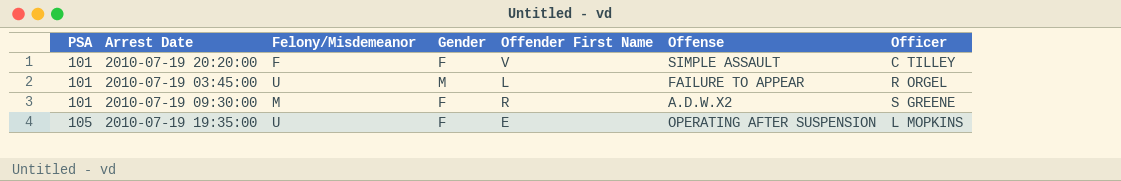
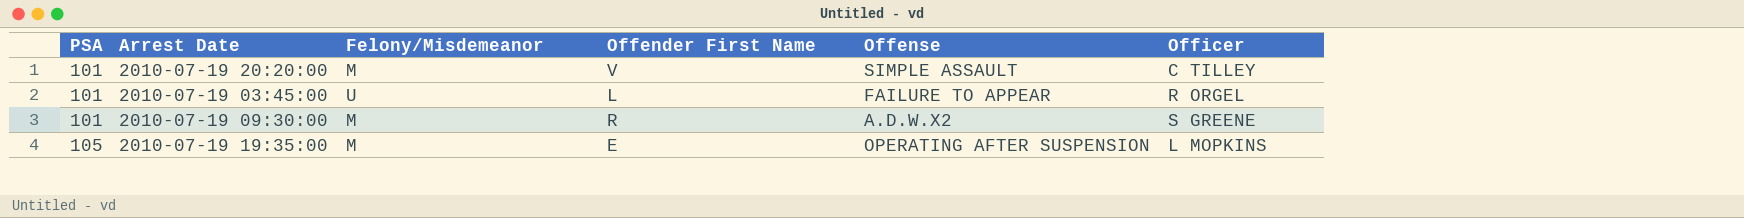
column Gender | position: 4 -> none
2010-07-19 20:20:00 | Felony/Misdemeanor: F -> M
2010-07-19 19:35:00 | Felony/Misdemeanor: U -> M

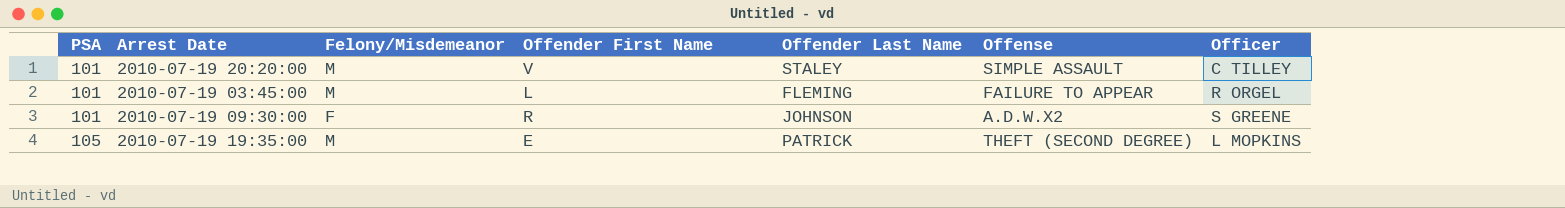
column Offender Last Name | position: none -> 5
2010-07-19 03:45:00 | Felony/Misdemeanor: U -> M
2010-07-19 09:30:00 | Felony/Misdemeanor: M -> F
2010-07-19 19:35:00 | Offense: OPERATING AFTER SUSPENSION -> THEFT (SECOND DEGREE)

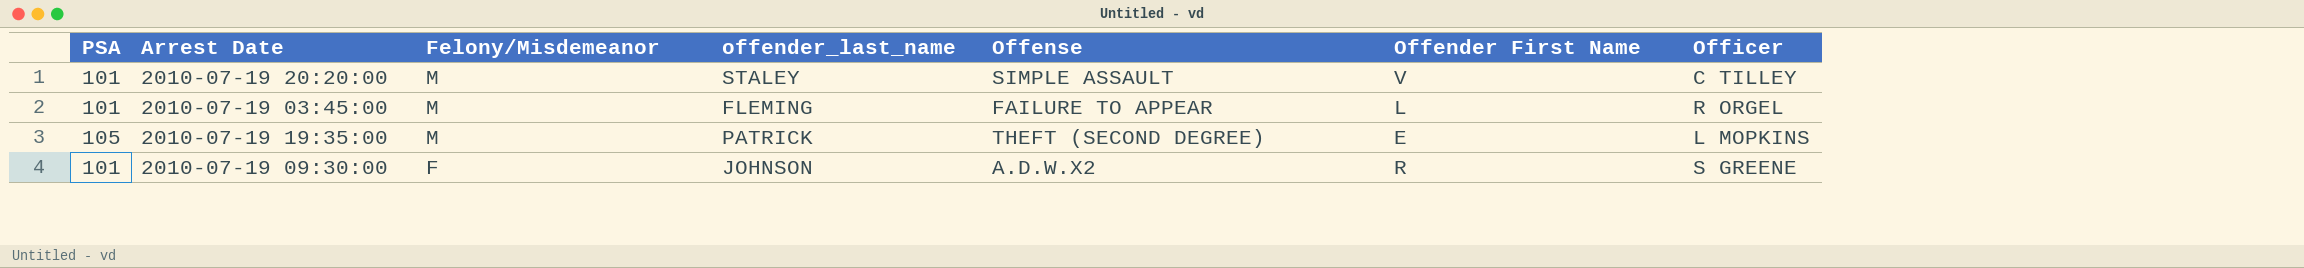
row order: PSA ascending -> Felony/Misdemeanor descending
column name: Offender Last Name -> offender_last_name
column Offender First Name | position: 4 -> 6

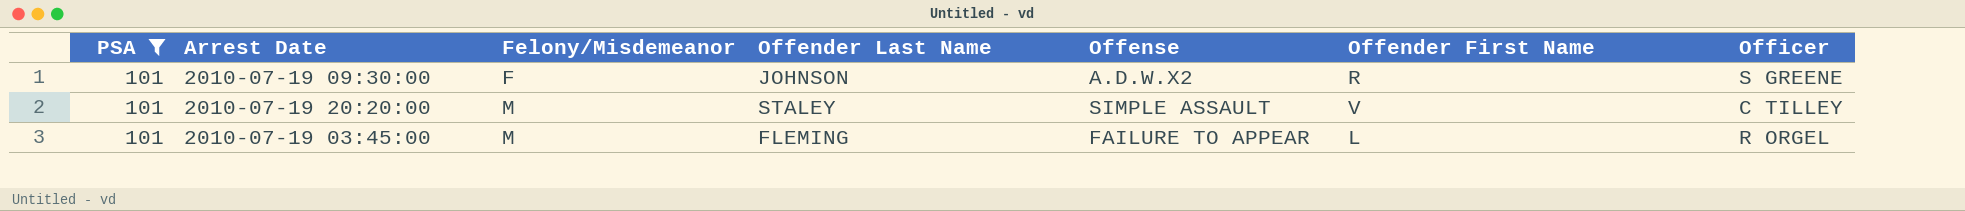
filter: none -> PSA = 101
row order: Felony/Misdemeanor descending -> Felony/Misdemeanor ascending
column name: offender_last_name -> Offender Last Name

